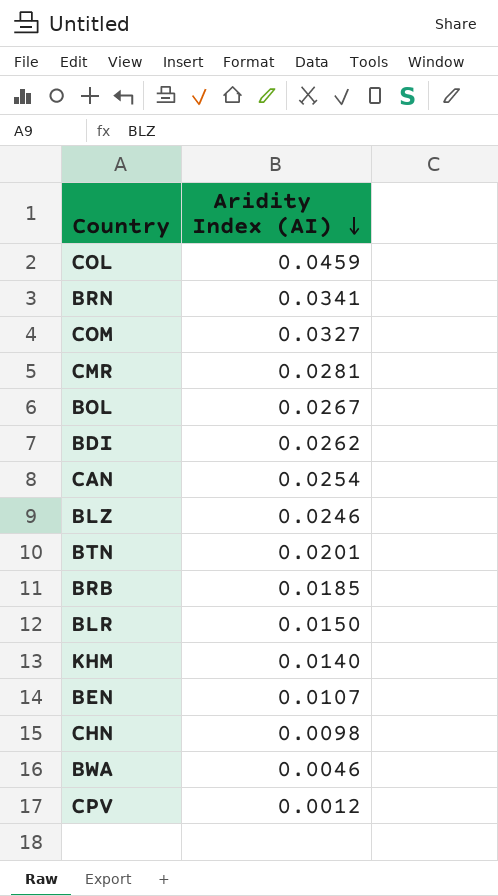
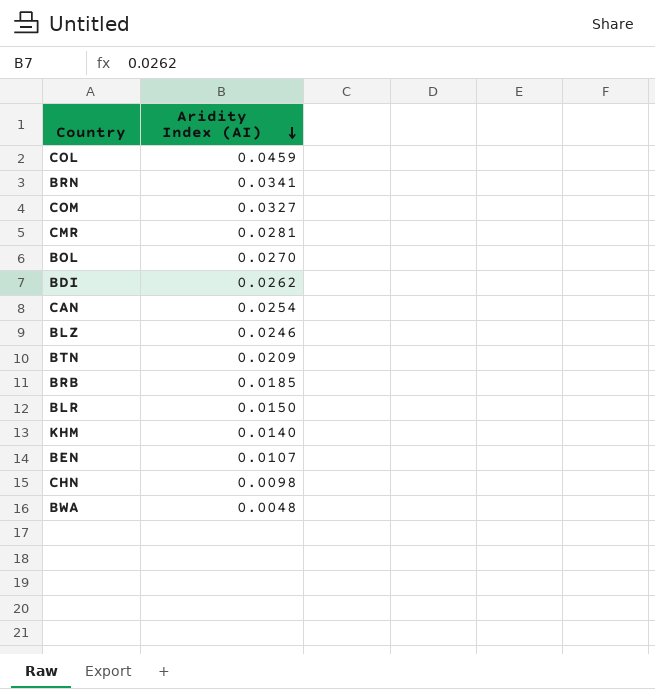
row CPV: 0.0012 -> none
BOL | Aridity Index (AI): 0.0267 -> 0.0270
BTN | Aridity Index (AI): 0.0201 -> 0.0209
BWA | Aridity Index (AI): 0.0046 -> 0.0048

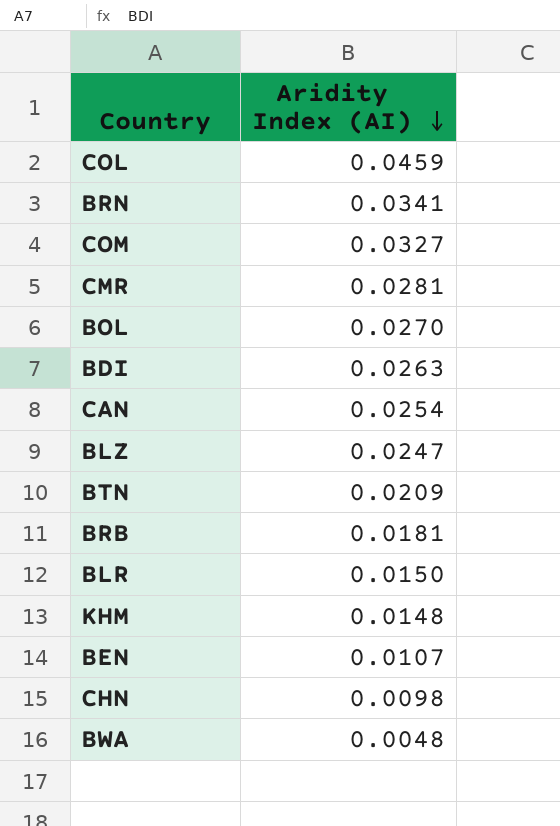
BDI | Aridity Index (AI): 0.0262 -> 0.0263
BLZ | Aridity Index (AI): 0.0246 -> 0.0247
BRB | Aridity Index (AI): 0.0185 -> 0.0181
KHM | Aridity Index (AI): 0.0140 -> 0.0148

